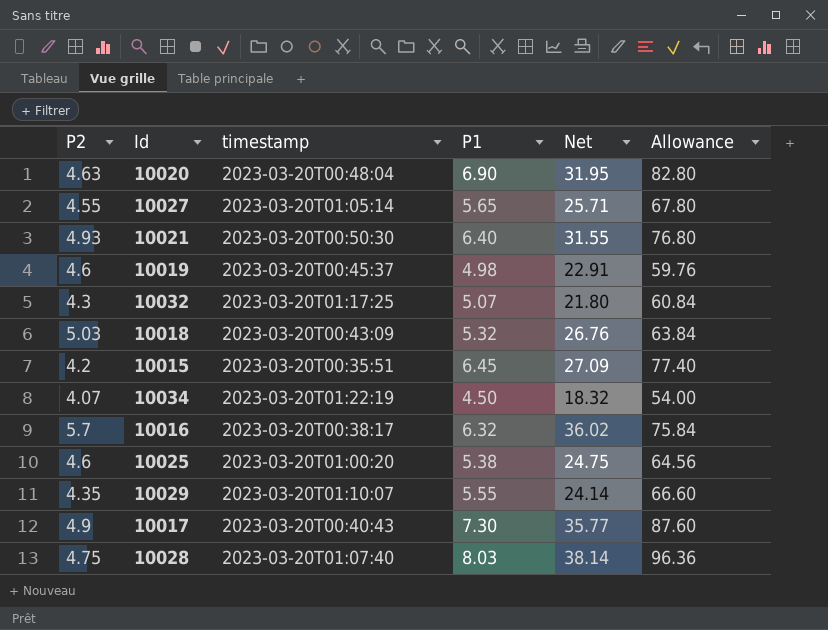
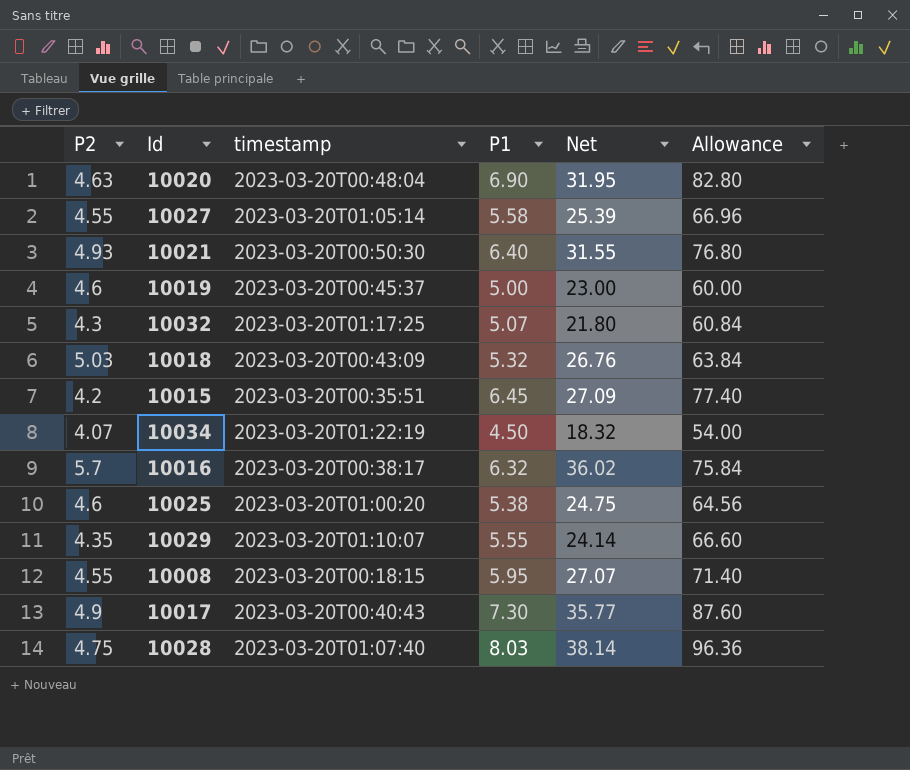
10027 | P1: 5.65 -> 5.58
10027 | Net: 25.71 -> 25.39
10027 | Allowance: 67.80 -> 66.96
10019 | P1: 4.98 -> 5.00
10019 | Net: 22.91 -> 23.00
10019 | Allowance: 59.76 -> 60.00
row 10008: none -> 4.55 | 2023-03-20T00:18:15 | 5.95 | 27.07 | 71.40

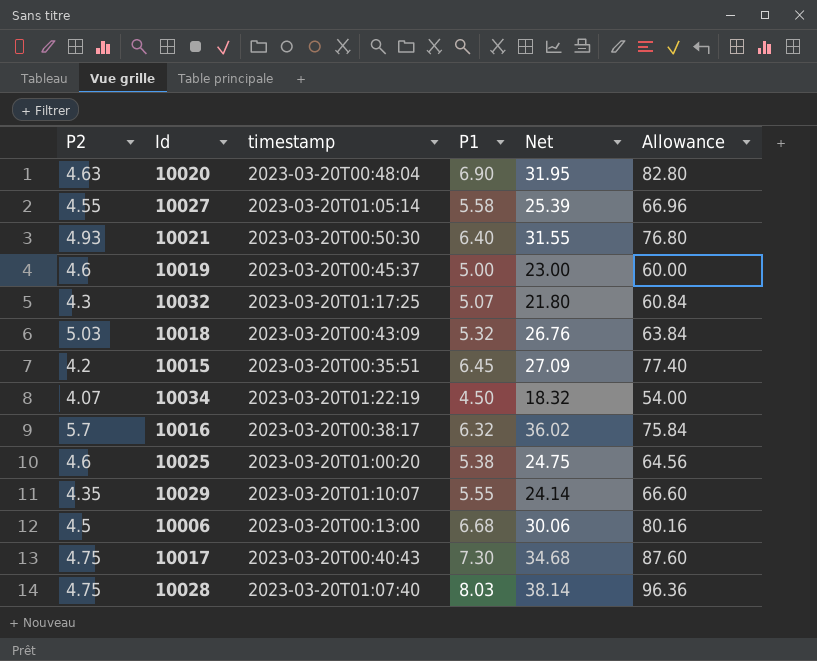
row 10008: 4.55 | 2023-03-20T00:18:15 | 5.95 | 27.07 | 71.40 -> none
row 10006: none -> 4.5 | 2023-03-20T00:13:00 | 6.68 | 30.06 | 80.16
10017 | P2: 4.9 -> 4.75
10017 | Net: 35.77 -> 34.68

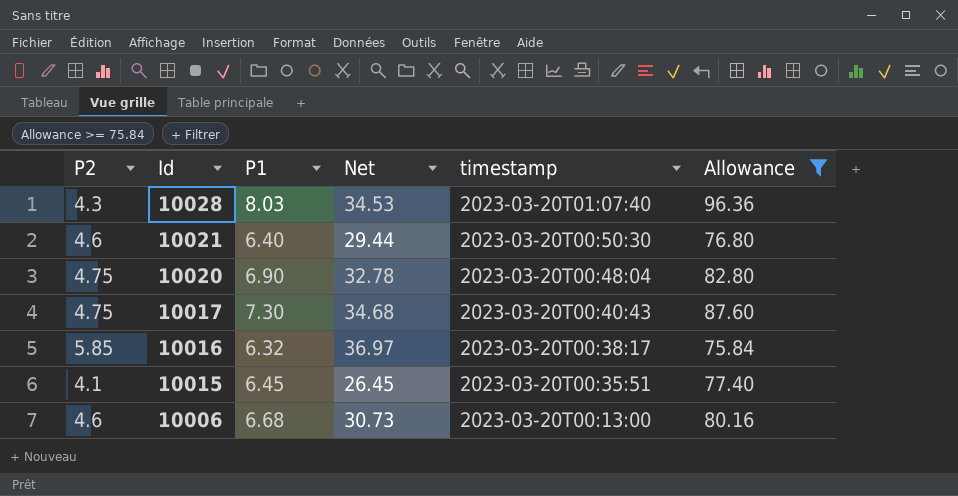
filter: none -> Allowance >= 75.84
row order: none -> Id descending
column timestamp | position: 3 -> 5
10028 | P2: 4.75 -> 4.3
10028 | Net: 38.14 -> 34.53
10021 | P2: 4.93 -> 4.6
10021 | Net: 31.55 -> 29.44
10020 | P2: 4.63 -> 4.75
10020 | Net: 31.95 -> 32.78
10016 | P2: 5.7 -> 5.85
10016 | Net: 36.02 -> 36.97
10015 | P2: 4.2 -> 4.1
10015 | Net: 27.09 -> 26.45
10006 | P2: 4.5 -> 4.6
10006 | Net: 30.06 -> 30.73

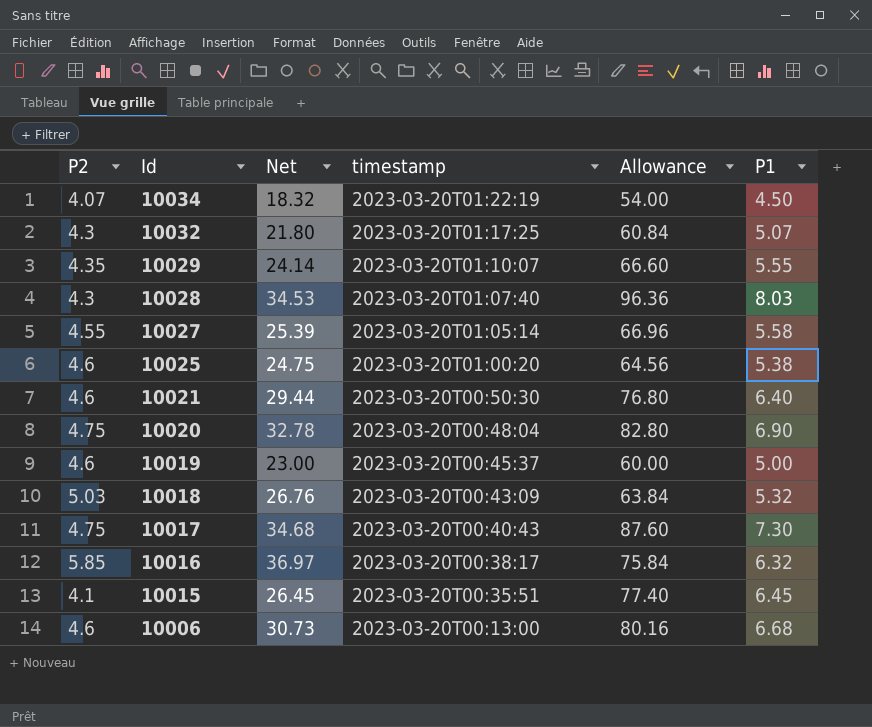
filter: Allowance >= 75.84 -> none
column P1 | position: 3 -> 6

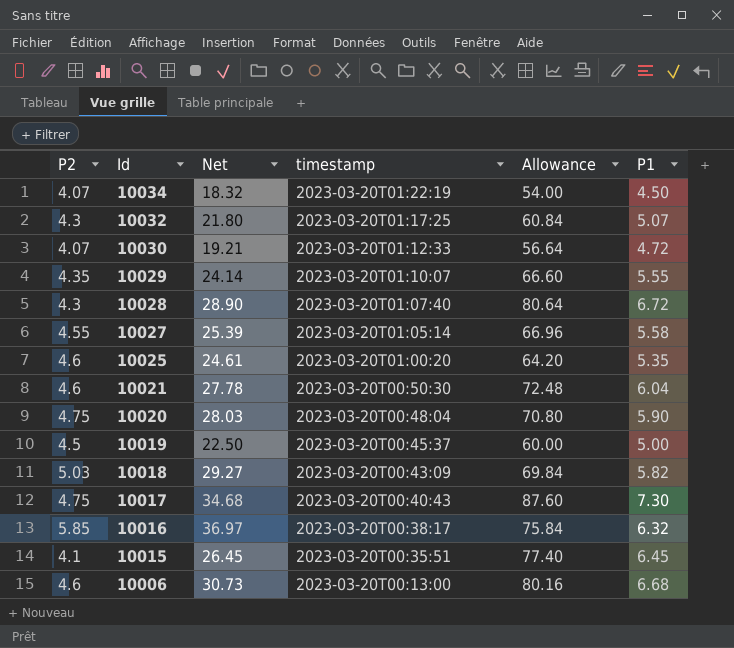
row 10030: none -> 4.07 | 19.21 | 2023-03-20T01:12:33 | 56.64 | 4.72
10028 | Net: 34.53 -> 28.90
10028 | Allowance: 96.36 -> 80.64
10028 | P1: 8.03 -> 6.72
10025 | Net: 24.75 -> 24.61
10025 | Allowance: 64.56 -> 64.20
10025 | P1: 5.38 -> 5.35
10021 | Net: 29.44 -> 27.78
10021 | Allowance: 76.80 -> 72.48
10021 | P1: 6.40 -> 6.04
10020 | Net: 32.78 -> 28.03
10020 | Allowance: 82.80 -> 70.80
10020 | P1: 6.90 -> 5.90
10019 | P2: 4.6 -> 4.5
10019 | Net: 23.00 -> 22.50
10018 | Net: 26.76 -> 29.27
10018 | Allowance: 63.84 -> 69.84
10018 | P1: 5.32 -> 5.82

